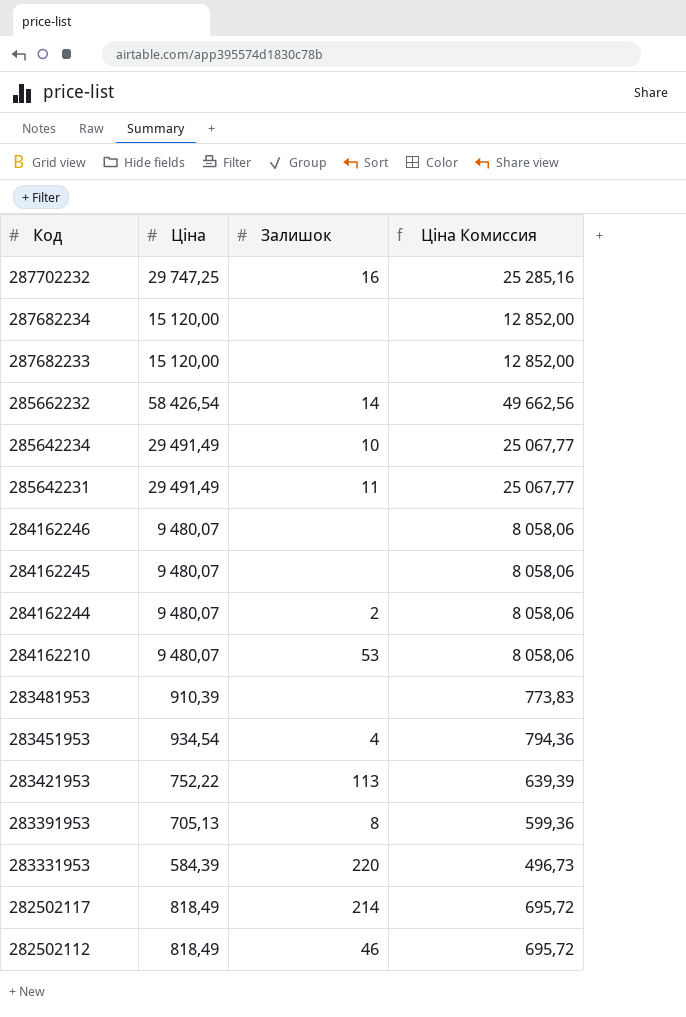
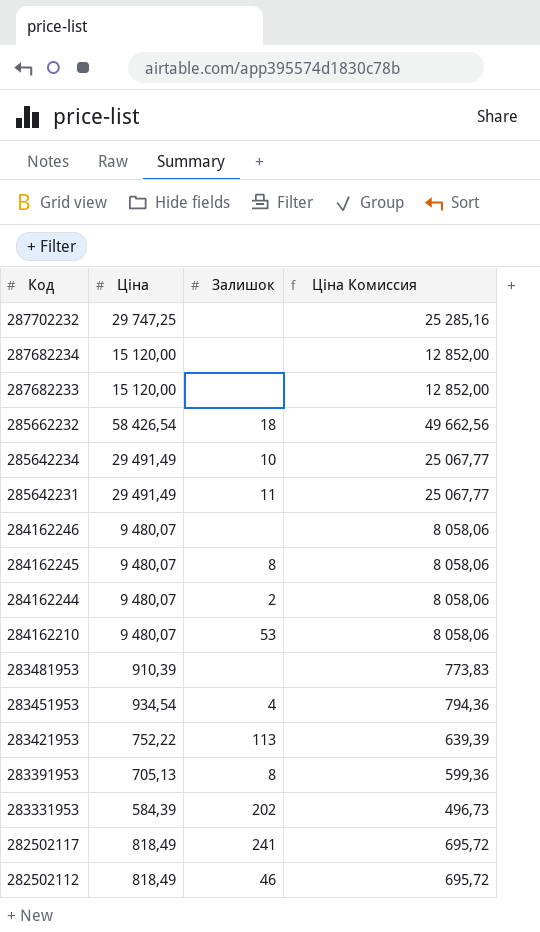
287702232 | Залишок: 16 -> none
285662232 | Залишок: 14 -> 18
284162245 | Залишок: none -> 8
283331953 | Залишок: 220 -> 202
282502117 | Залишок: 214 -> 241

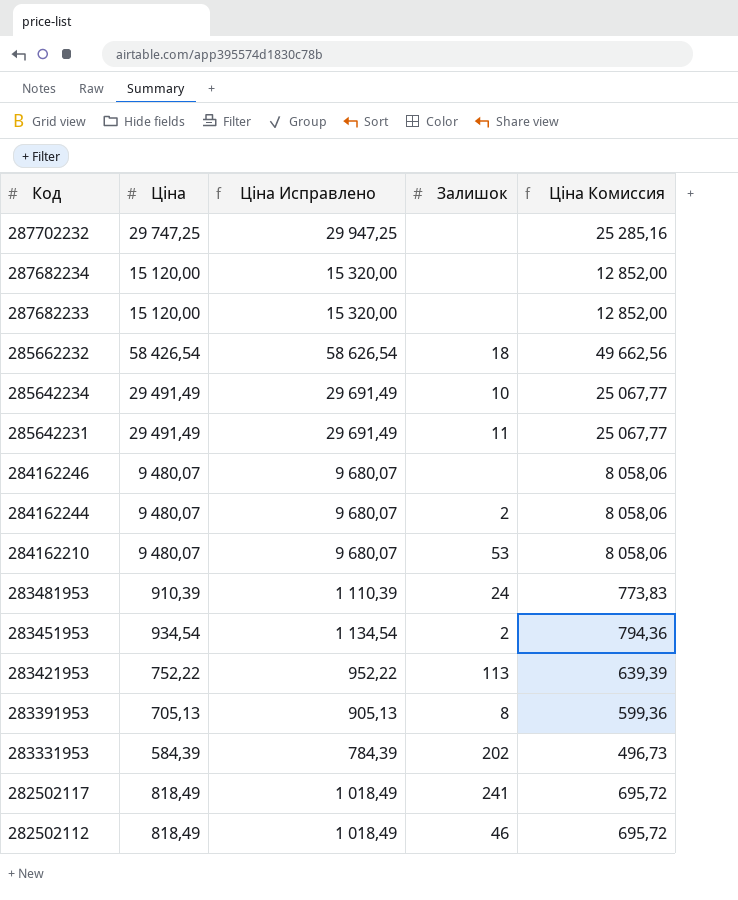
column Ціна Исправлено | formula: none -> [Ціна] + 200
row 284162245: 9 480,07 | 8 | 8 058,06 -> none
283481953 | Залишок: none -> 24
283451953 | Залишок: 4 -> 2

